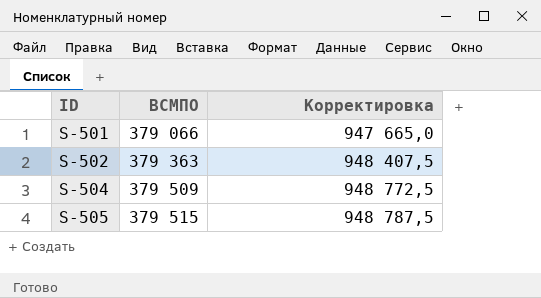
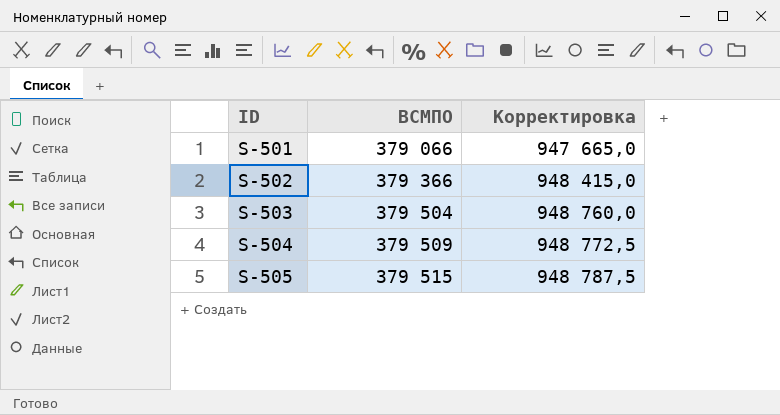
S-502 | ВСМПО: 379 363 -> 379 366
S-502 | Корректировка: 948 407,5 -> 948 415,0
row S-503: none -> 379 504 | 948 760,0

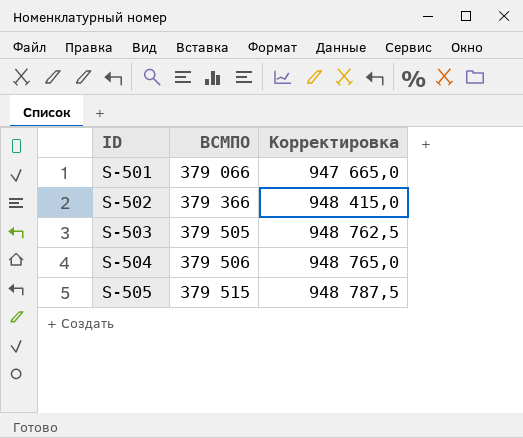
S-503 | ВСМПО: 379 504 -> 379 505
S-503 | Корректировка: 948 760,0 -> 948 762,5
S-504 | ВСМПО: 379 509 -> 379 506
S-504 | Корректировка: 948 772,5 -> 948 765,0

